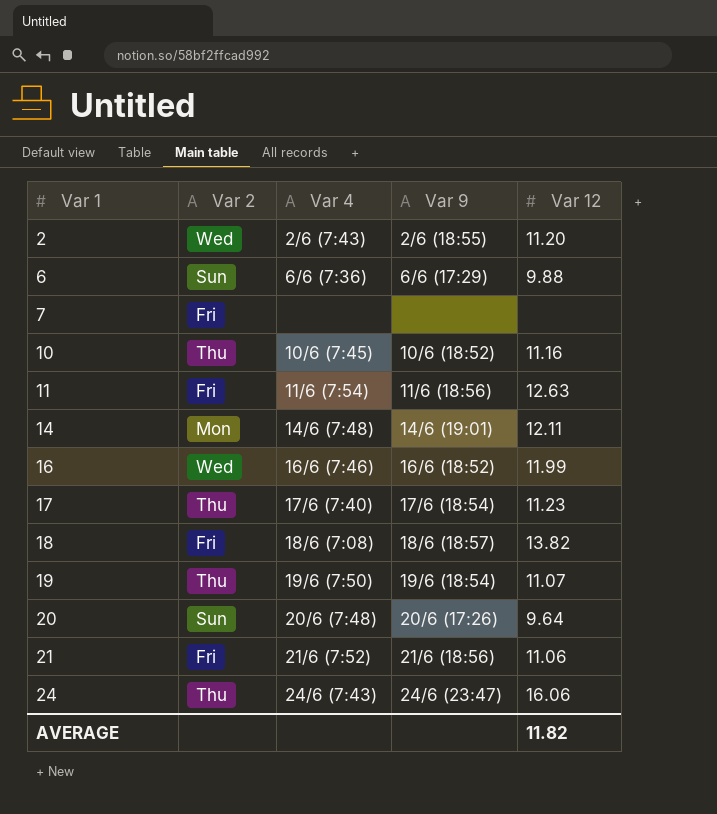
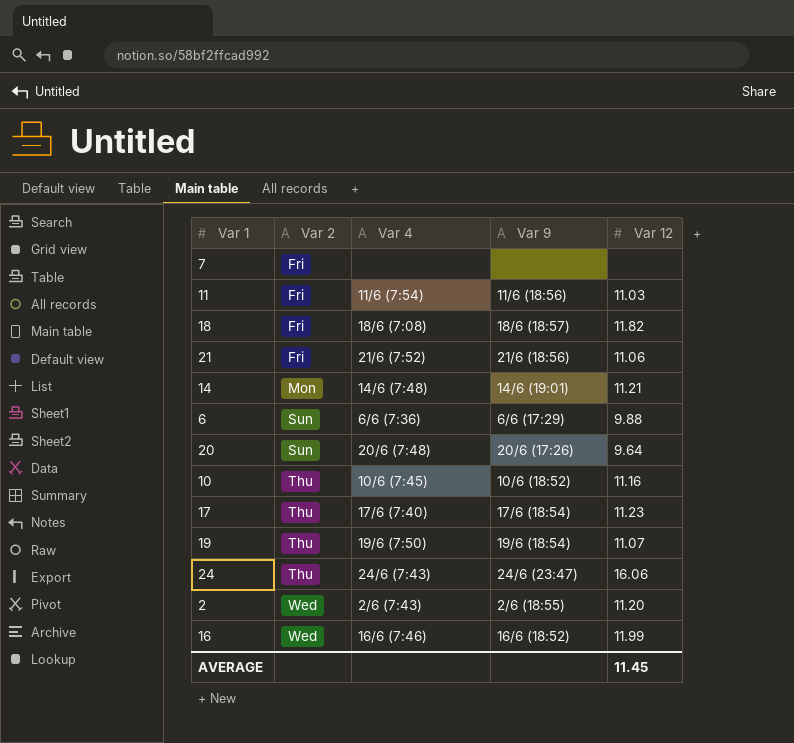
row order: Var 1 ascending -> Var 2 ascending
11 | Var 12: 12.63 -> 11.03
18 | Var 12: 13.82 -> 11.82
14 | Var 12: 12.11 -> 11.21
AVERAGE | Var 12: 11.82 -> 11.45

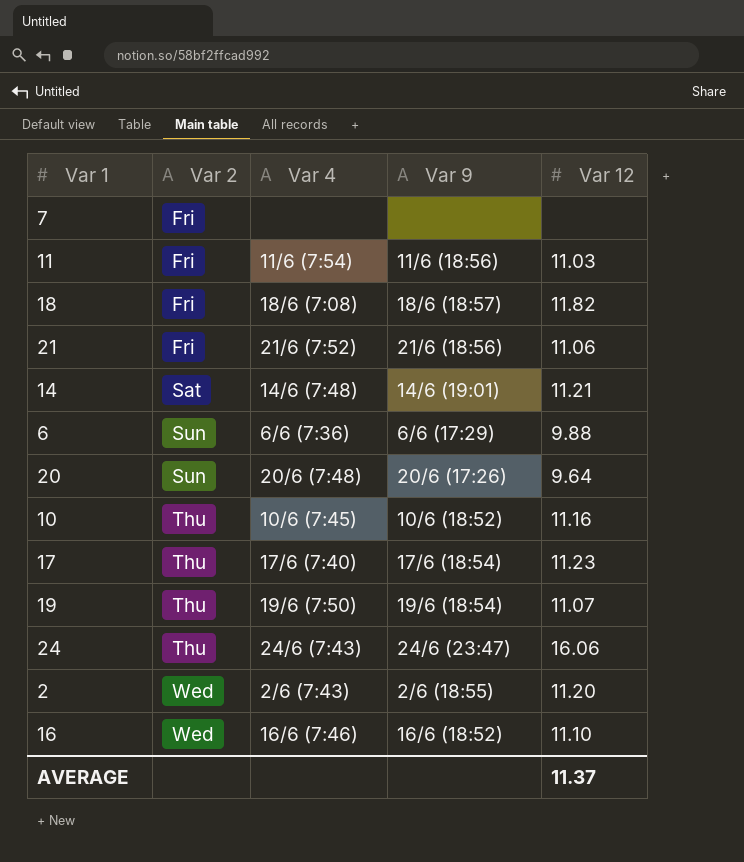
14 | Var 2: Mon -> Sat
16 | Var 12: 11.99 -> 11.10
AVERAGE | Var 12: 11.45 -> 11.37

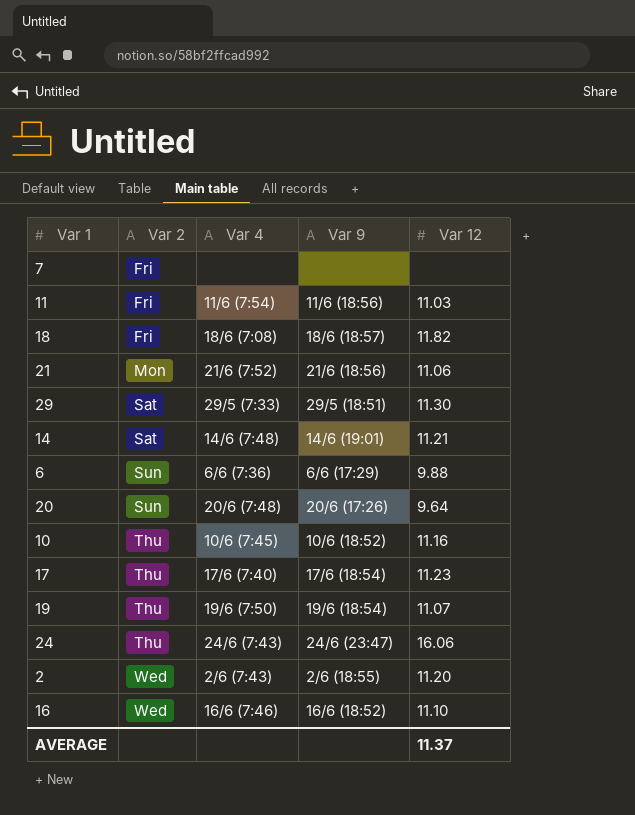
21 | Var 2: Fri -> Mon
row 29: none -> Sat | 29/5 (7:33) | 29/5 (18:51) | 11.30

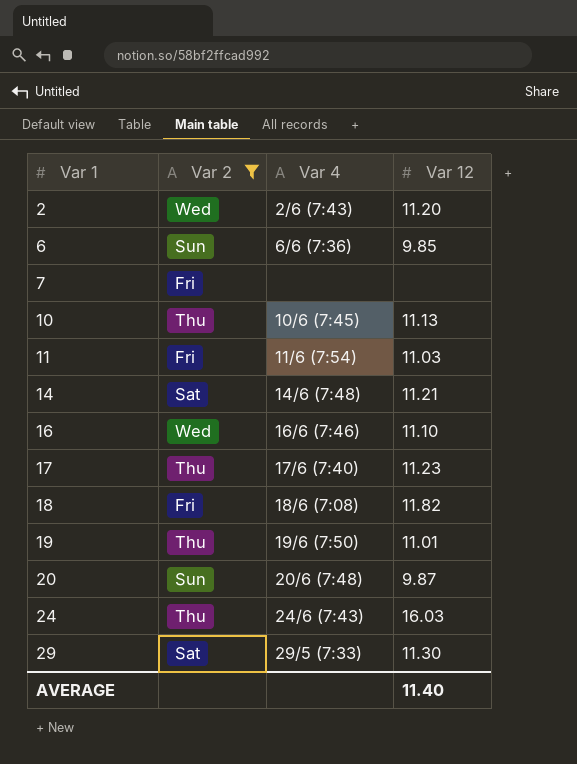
filter: none -> Var 2 != Mon
row order: Var 2 ascending -> Var 1 ascending
column Var 9 | position: 4 -> none
6 | Var 12: 9.88 -> 9.85
10 | Var 12: 11.16 -> 11.13
19 | Var 12: 11.07 -> 11.01
20 | Var 12: 9.64 -> 9.87
24 | Var 12: 16.06 -> 16.03
AVERAGE | Var 12: 11.37 -> 11.40

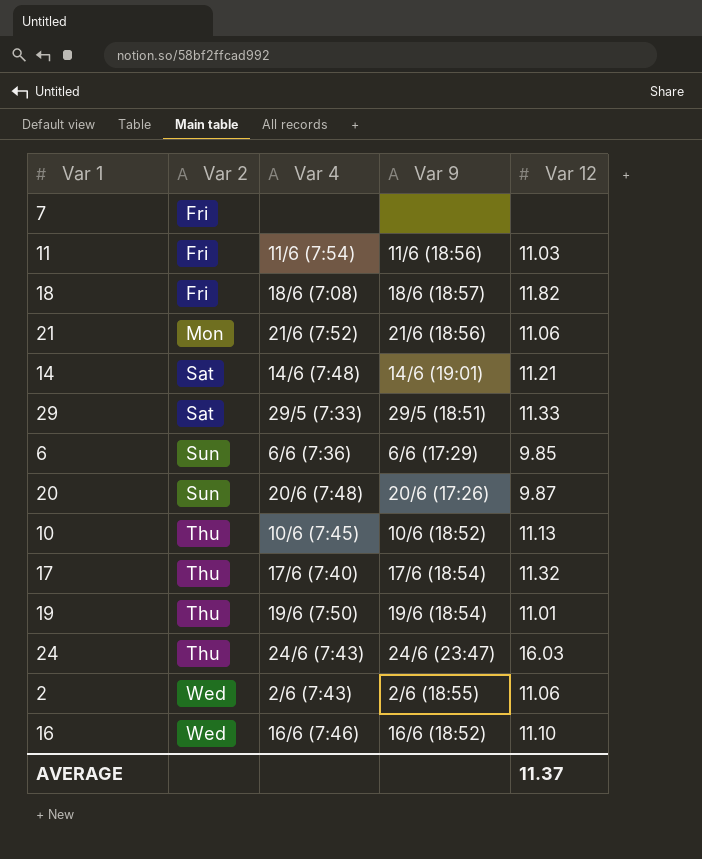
filter: Var 2 != Mon -> none
row order: Var 1 ascending -> Var 2 ascending
column Var 9 | position: none -> 4
29 | Var 12: 11.30 -> 11.33
17 | Var 12: 11.23 -> 11.32
2 | Var 12: 11.20 -> 11.06
AVERAGE | Var 12: 11.40 -> 11.37

